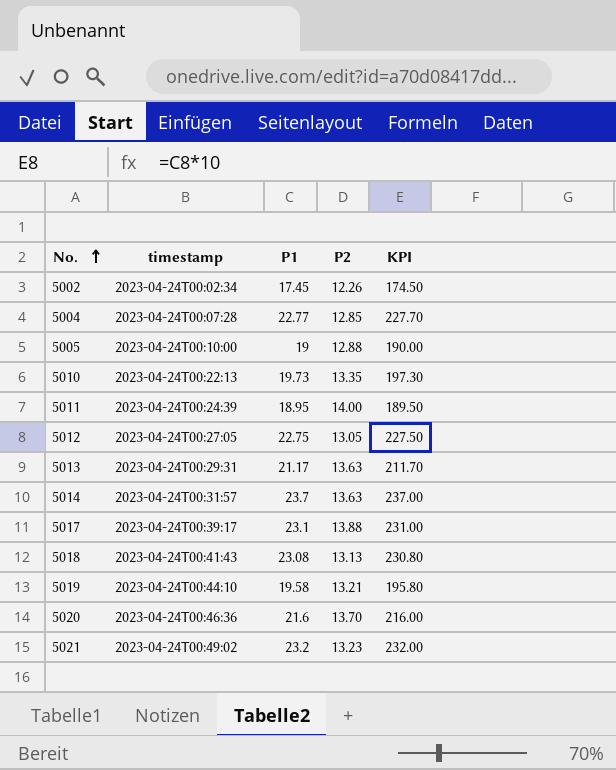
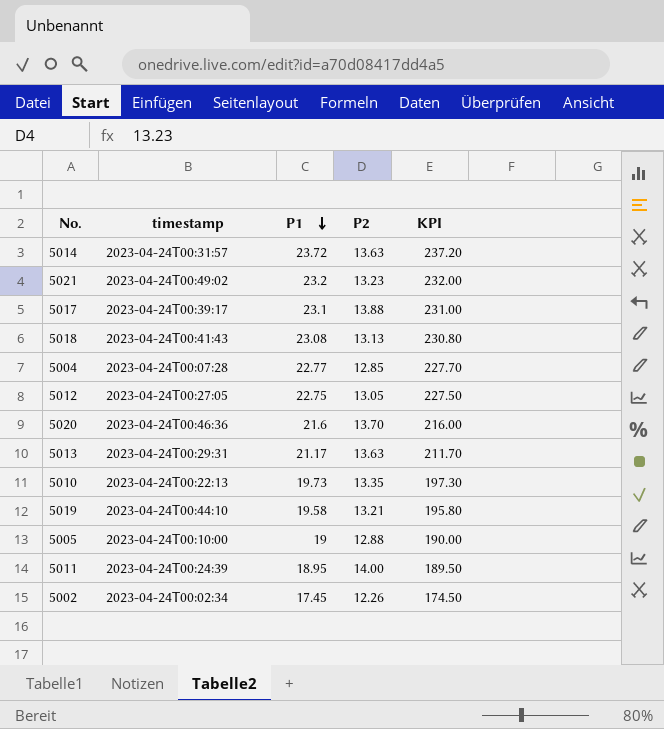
row order: No. ascending -> P1 descending
5014 | P1: 23.7 -> 23.72
5014 | KPI: 237.00 -> 237.20

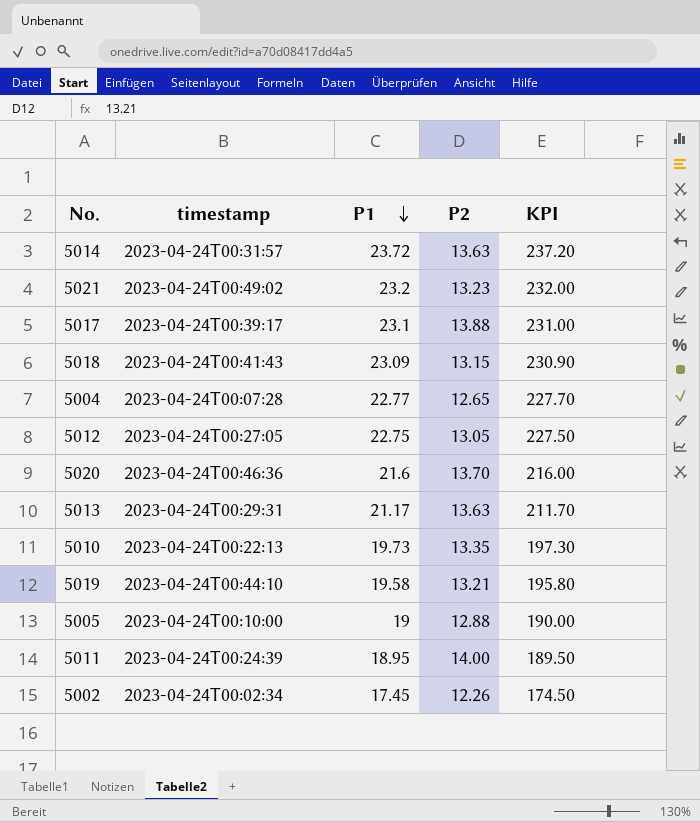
5018 | P1: 23.08 -> 23.09
5018 | P2: 13.13 -> 13.15
5018 | KPI: 230.80 -> 230.90
5004 | P2: 12.85 -> 12.65

